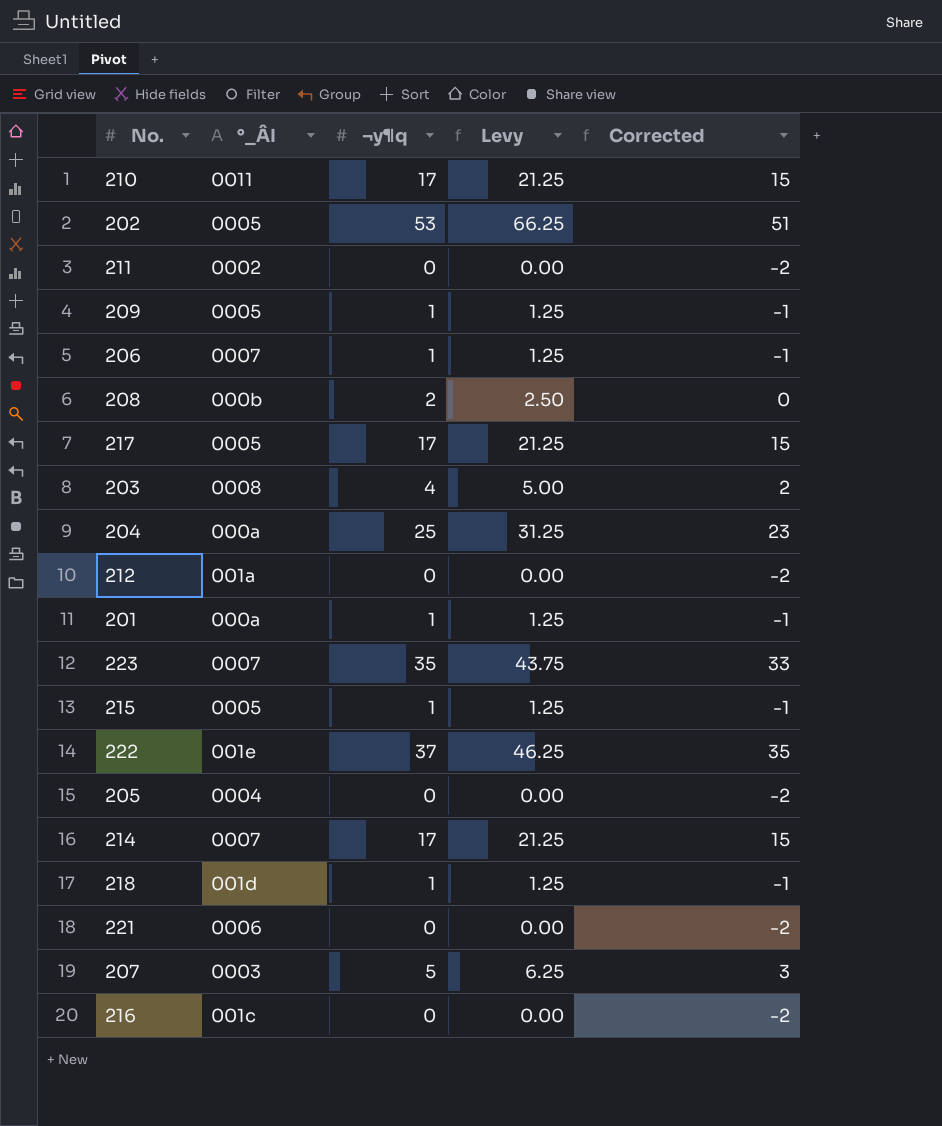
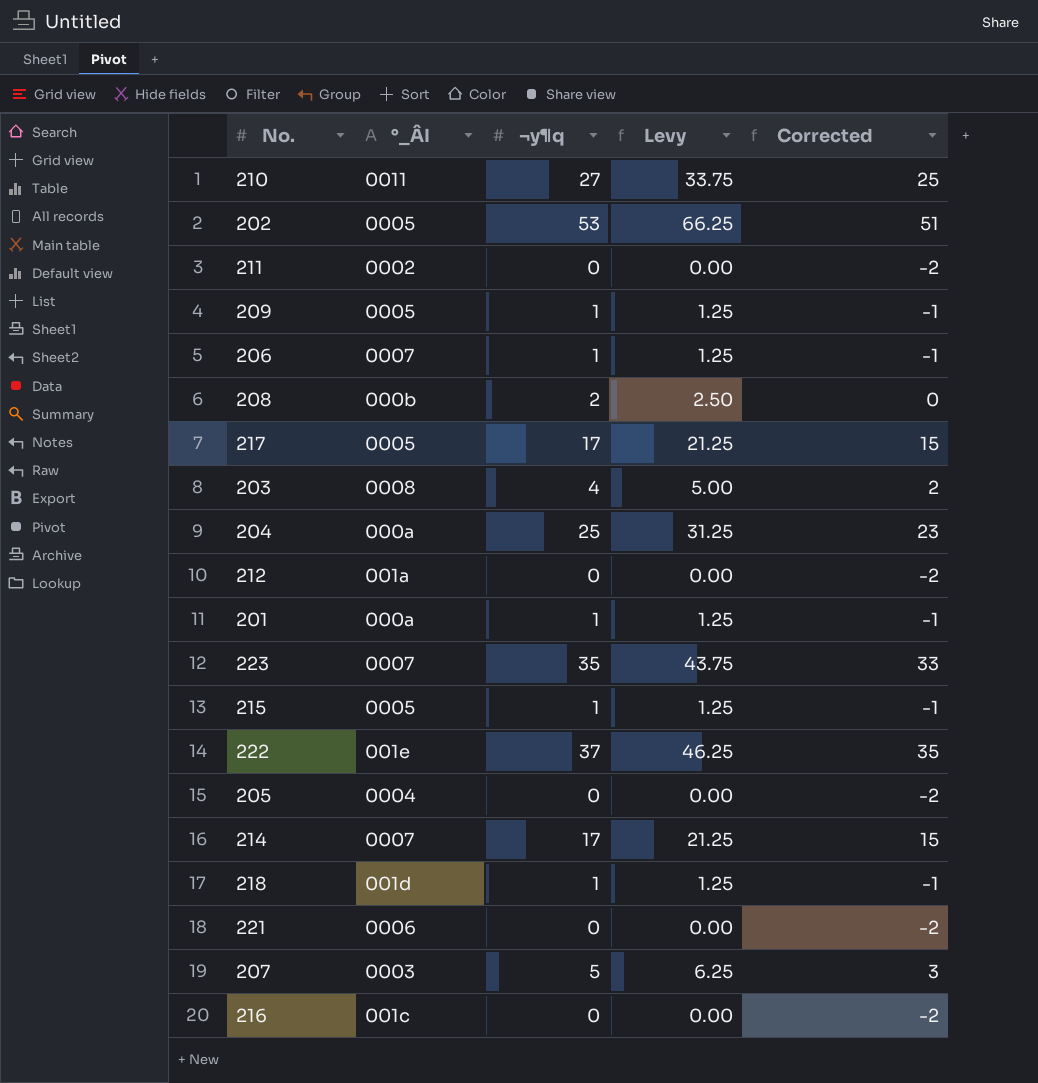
210 | ¬y¶q: 17 -> 27
210 | Levy: 21.25 -> 33.75
210 | Corrected: 15 -> 25

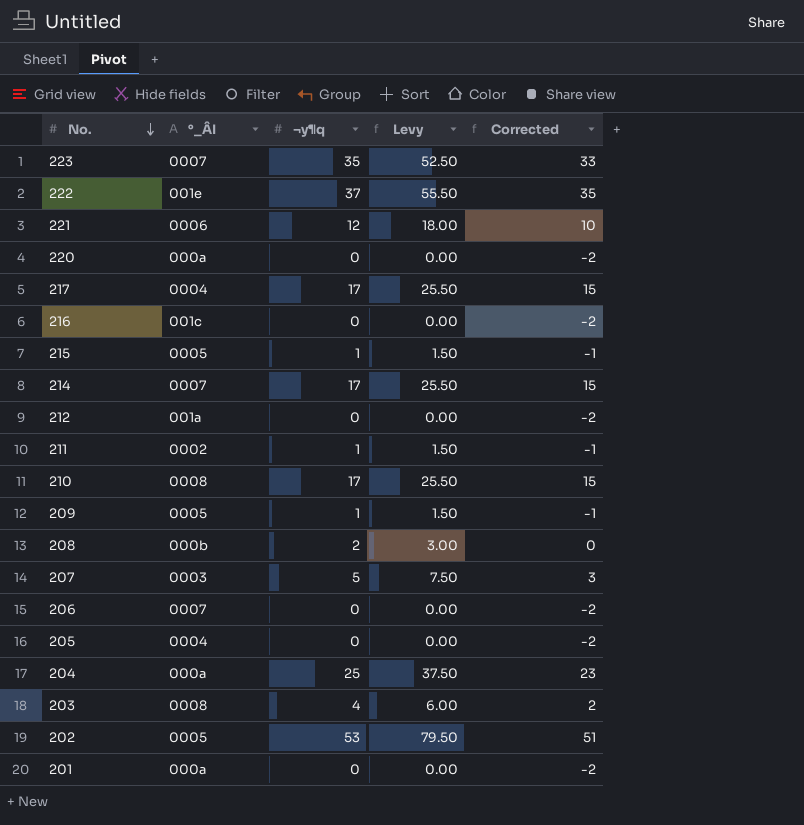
row order: none -> No. descending
column Levy | formula: [¬y¶q] * 1.25 -> [¬y¶q] * 1.5
row 218: 001d | 1 | 1.25 | -1 -> none
221 | ¬y¶q: 0 -> 12
221 | Corrected: -2 -> 10
row 220: none -> 000a | 0 | 0.00 | -2
217 | °_ÂI: 0005 -> 0004
211 | ¬y¶q: 0 -> 1
211 | Corrected: -2 -> -1
210 | °_ÂI: 0011 -> 0008
210 | ¬y¶q: 27 -> 17
210 | Corrected: 25 -> 15
206 | ¬y¶q: 1 -> 0
206 | Corrected: -1 -> -2
201 | ¬y¶q: 1 -> 0
201 | Corrected: -1 -> -2

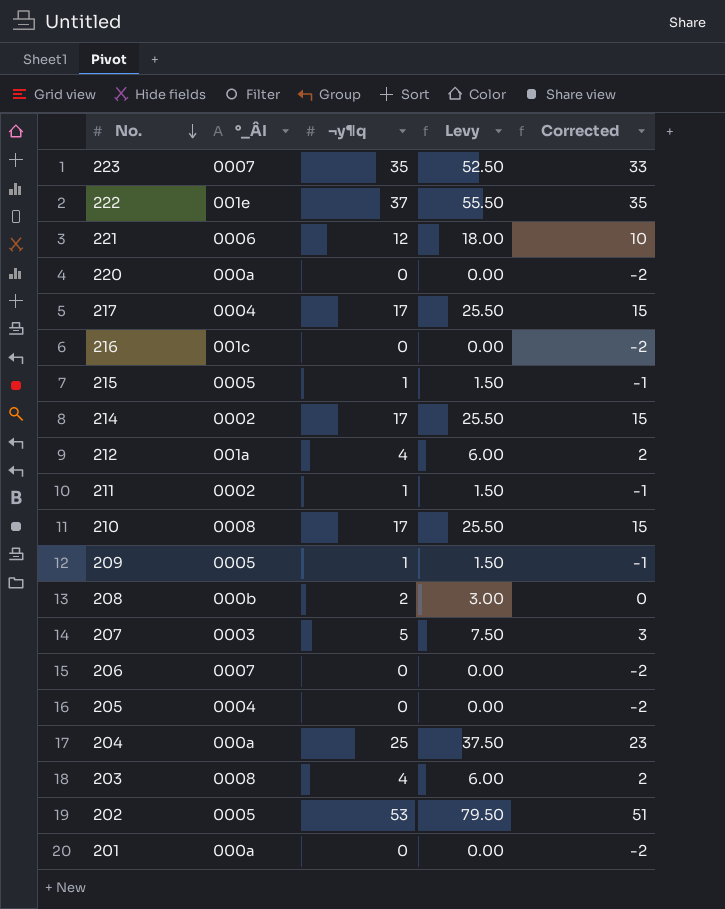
214 | °_ÂI: 0007 -> 0002
212 | ¬y¶q: 0 -> 4
212 | Levy: 0.00 -> 6.00
212 | Corrected: -2 -> 2

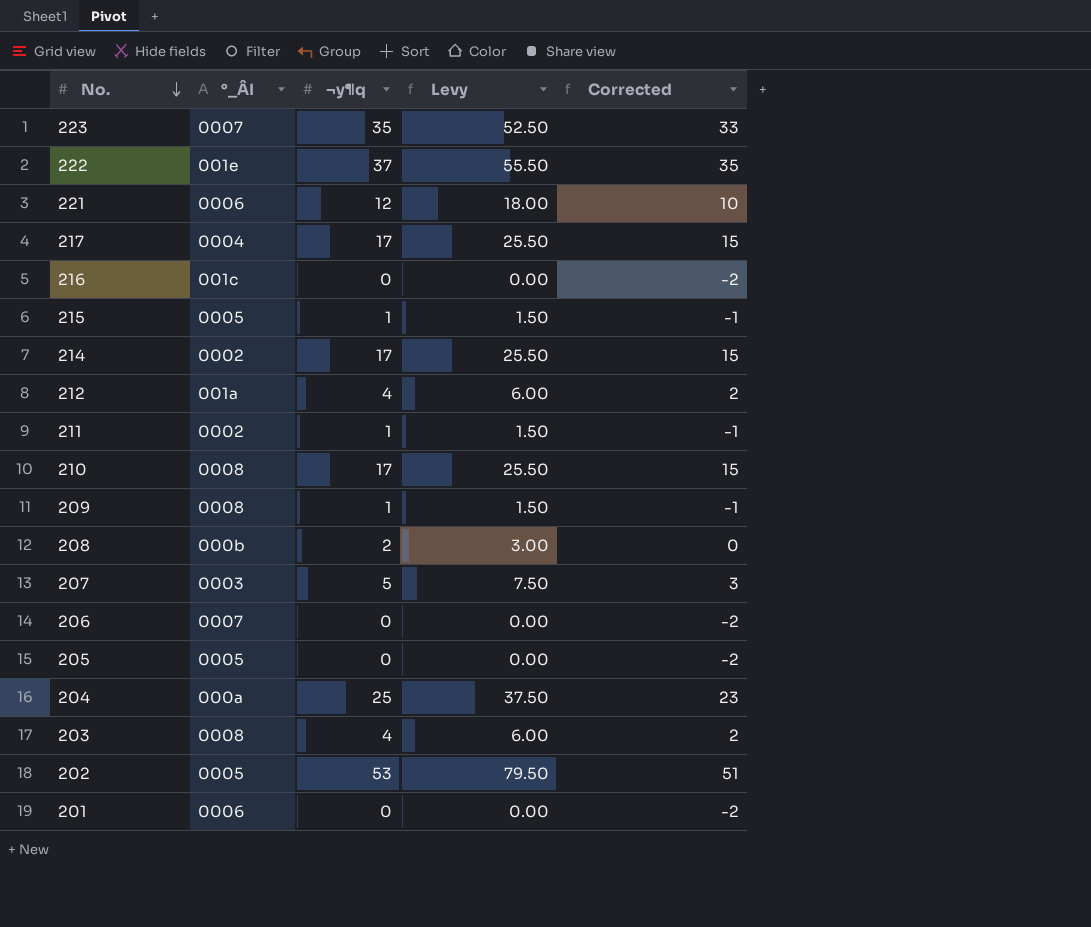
row 220: 000a | 0 | 0.00 | -2 -> none
209 | °_ÂI: 0005 -> 0008
205 | °_ÂI: 0004 -> 0005
201 | °_ÂI: 000a -> 0006

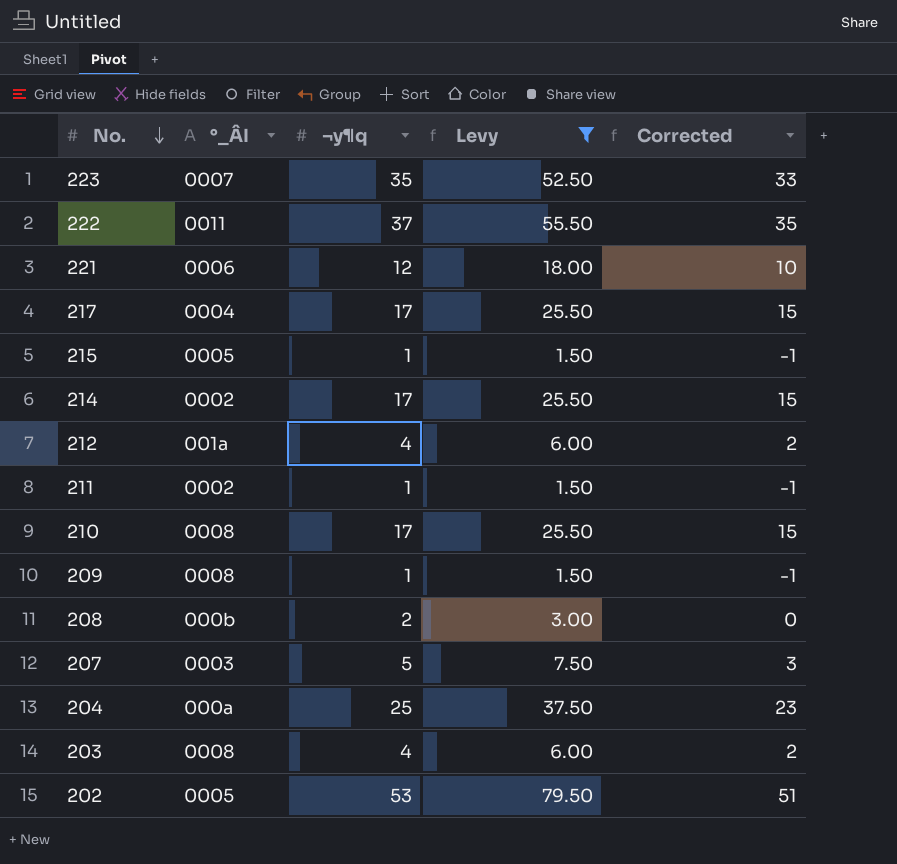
filter: none -> Levy != 0.00
222 | °_ÂI: 001e -> 0011

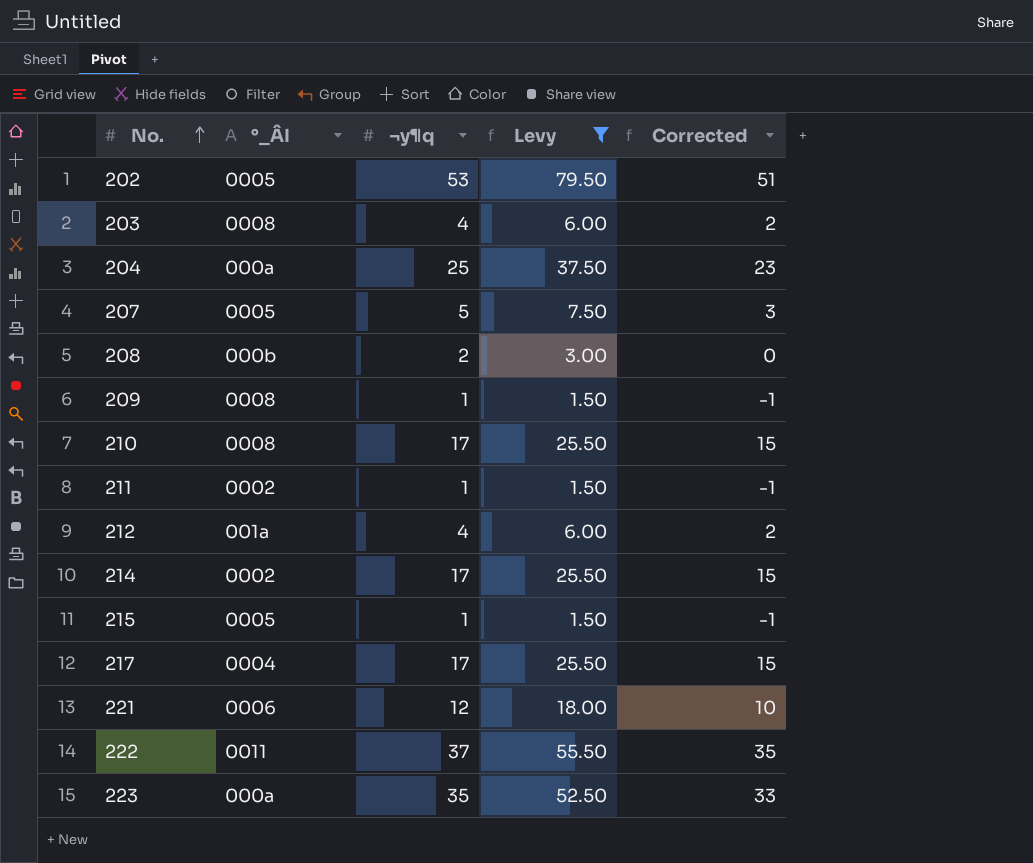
row order: No. descending -> No. ascending
207 | °_ÂI: 0003 -> 0005
223 | °_ÂI: 0007 -> 000a

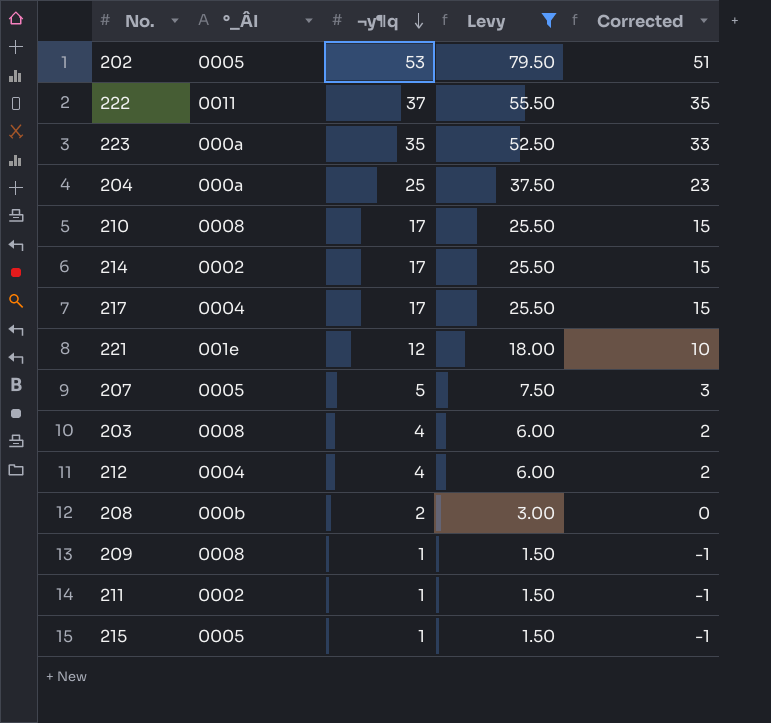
row order: No. ascending -> ¬y¶q descending
221 | °_ÂI: 0006 -> 001e
212 | °_ÂI: 001a -> 0004

